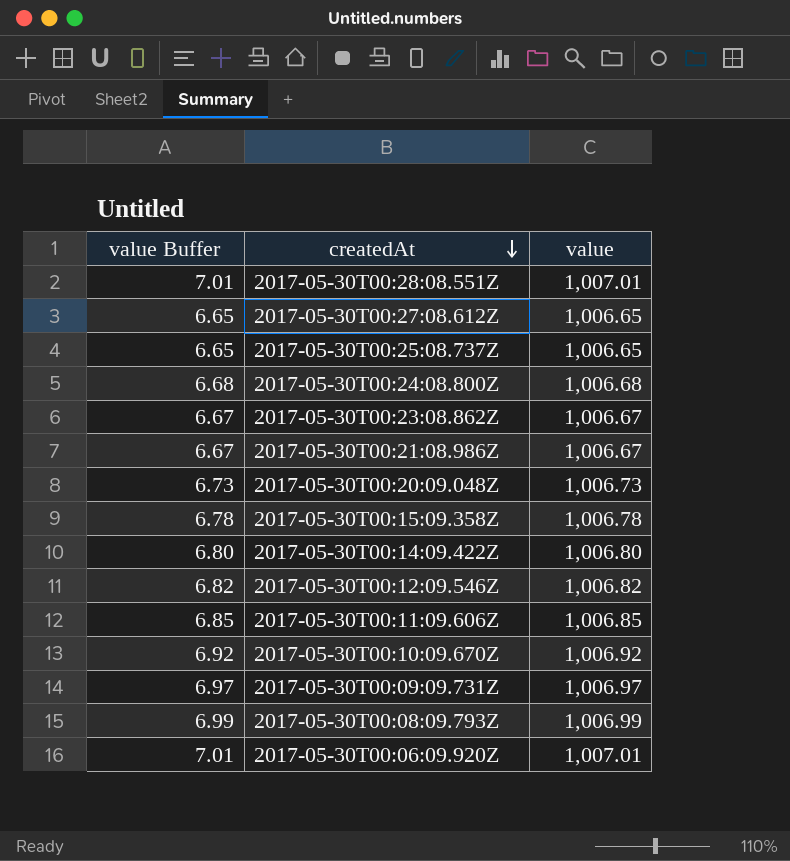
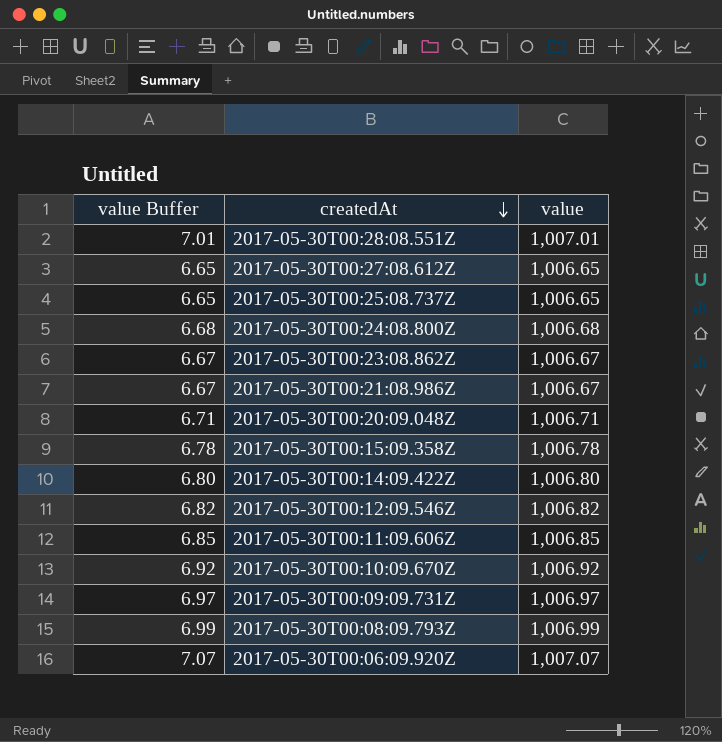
2017-05-30T00:20:09.048Z | value Buffer: 6.73 -> 6.71
2017-05-30T00:20:09.048Z | value: 1,006.73 -> 1,006.71
2017-05-30T00:06:09.920Z | value Buffer: 7.01 -> 7.07
2017-05-30T00:06:09.920Z | value: 1,007.01 -> 1,007.07

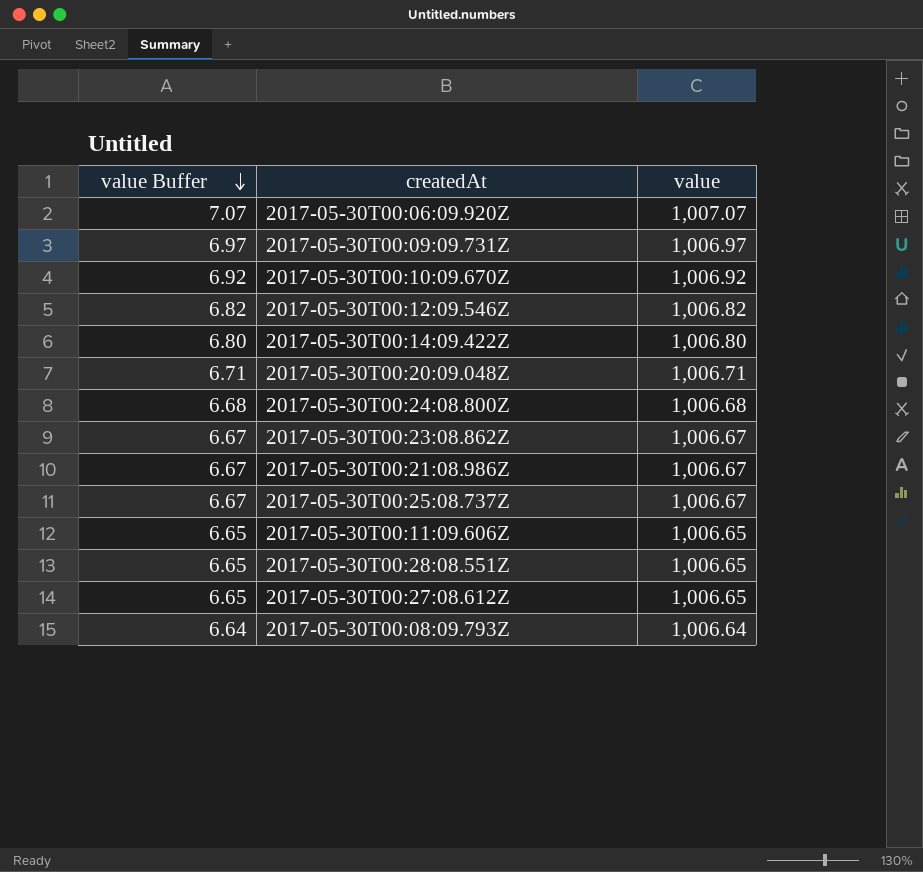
row order: createdAt descending -> value Buffer descending
row 2017-05-30T00:15:09.358Z: 6.78 | 1,006.78 -> none
2017-05-30T00:25:08.737Z | value Buffer: 6.65 -> 6.67
2017-05-30T00:25:08.737Z | value: 1,006.65 -> 1,006.67
2017-05-30T00:11:09.606Z | value Buffer: 6.85 -> 6.65
2017-05-30T00:11:09.606Z | value: 1,006.85 -> 1,006.65
2017-05-30T00:28:08.551Z | value Buffer: 7.01 -> 6.65
2017-05-30T00:28:08.551Z | value: 1,007.01 -> 1,006.65
2017-05-30T00:08:09.793Z | value Buffer: 6.99 -> 6.64
2017-05-30T00:08:09.793Z | value: 1,006.99 -> 1,006.64

